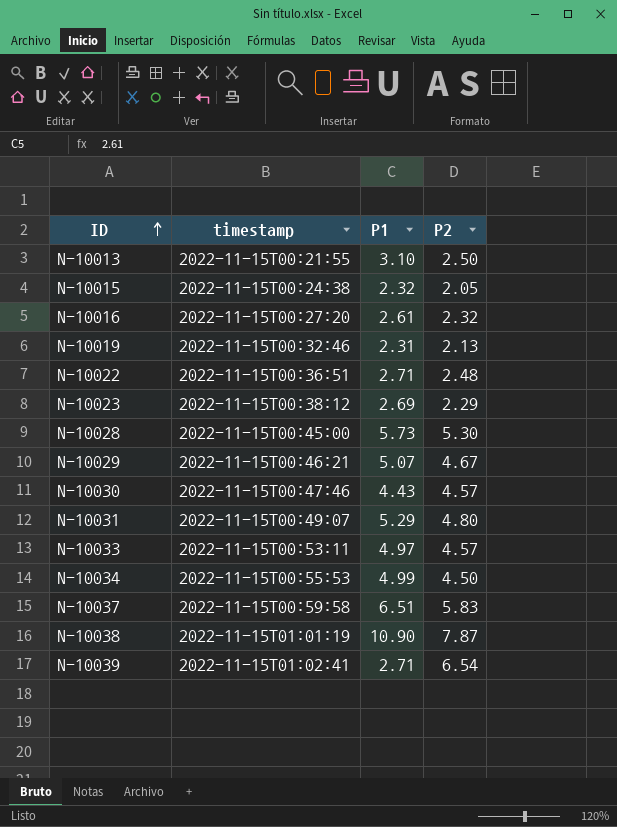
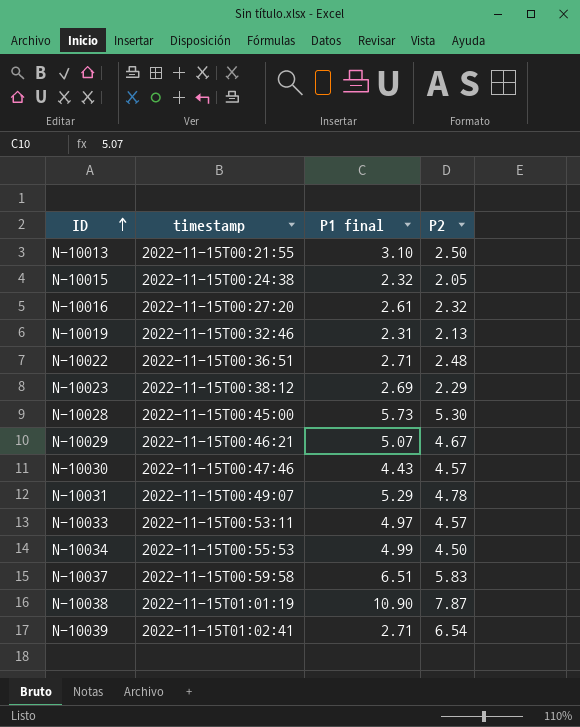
column name: P1 -> P1 final
N-10031 | P2: 4.80 -> 4.78

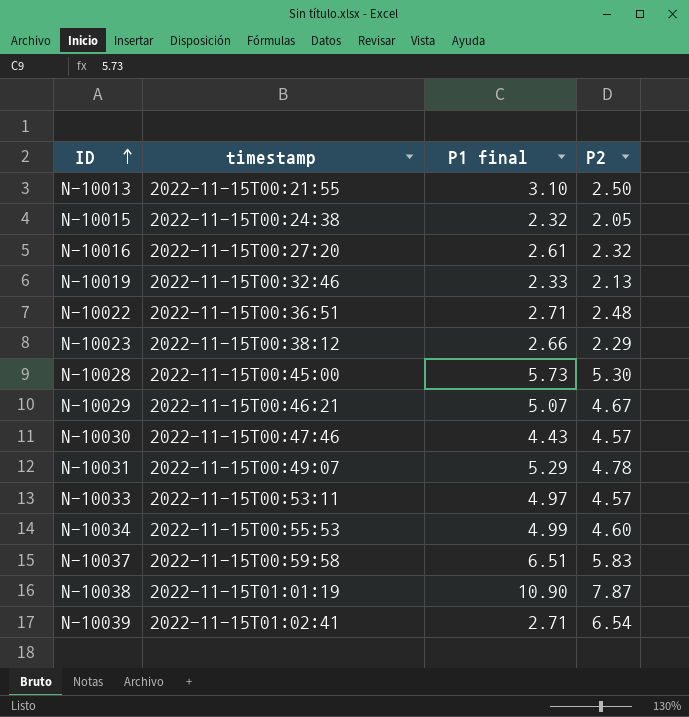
N-10019 | P1 final: 2.31 -> 2.33
N-10023 | P1 final: 2.69 -> 2.66
N-10034 | P2: 4.50 -> 4.60

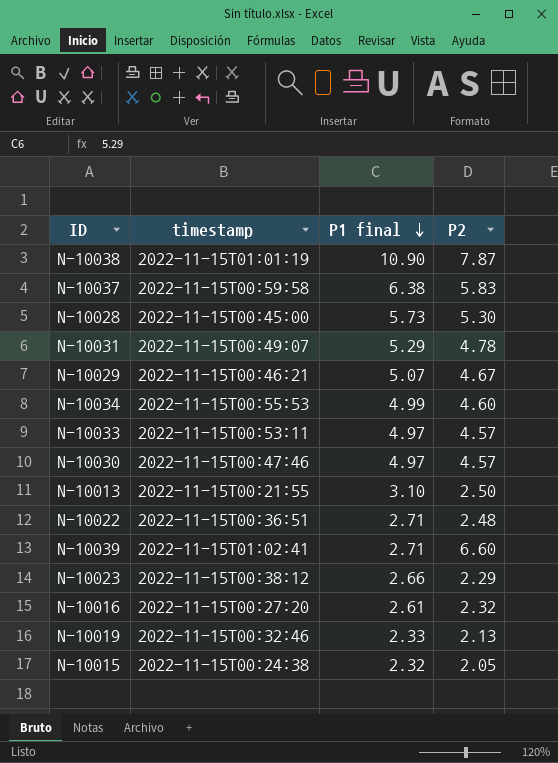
row order: ID ascending -> P1 final descending
N-10037 | P1 final: 6.51 -> 6.38
N-10030 | P1 final: 4.43 -> 4.97
N-10039 | P2: 6.54 -> 6.60

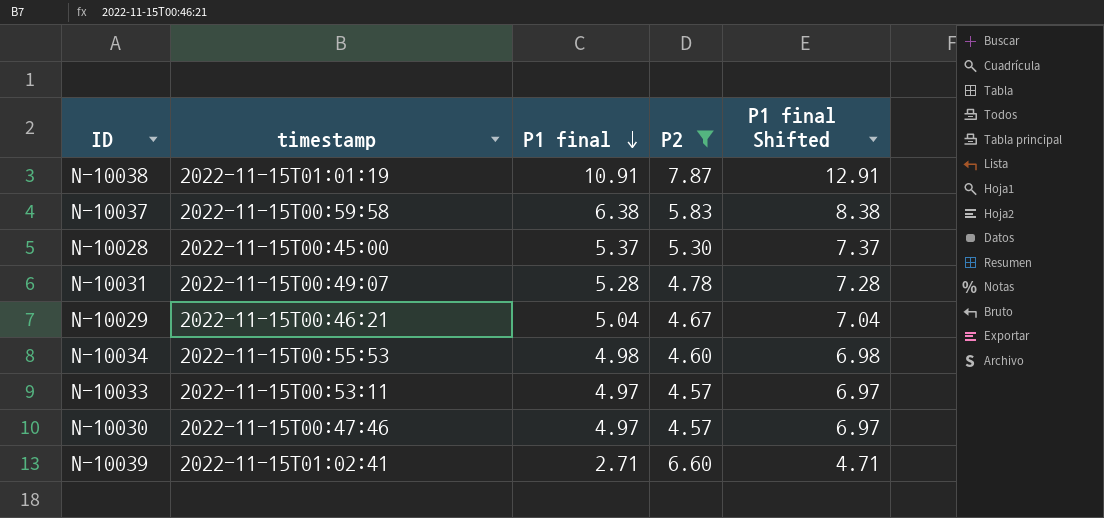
filter: none -> P2 >= 4.57
column P1 final Shifted | formula: none -> [P1 final] + 2
N-10038 | P1 final: 10.90 -> 10.91
N-10028 | P1 final: 5.73 -> 5.37
N-10031 | P1 final: 5.29 -> 5.28
N-10029 | P1 final: 5.07 -> 5.04
N-10034 | P1 final: 4.99 -> 4.98

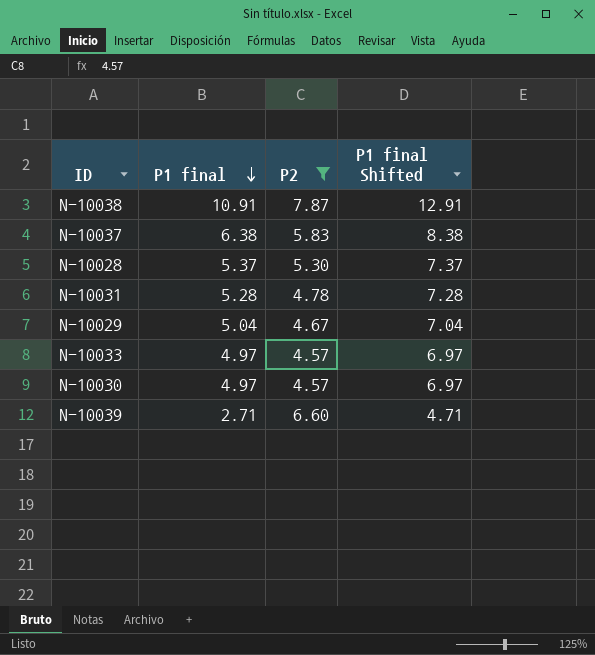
column timestamp | position: 2 -> none
row N-10034: 2022-11-15T00:55:53 | 4.98 | 4.60 | 6.98 -> none

